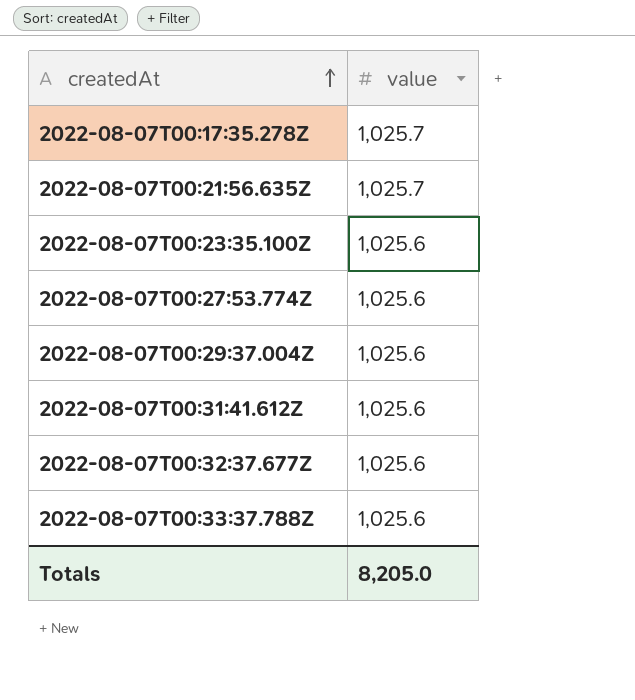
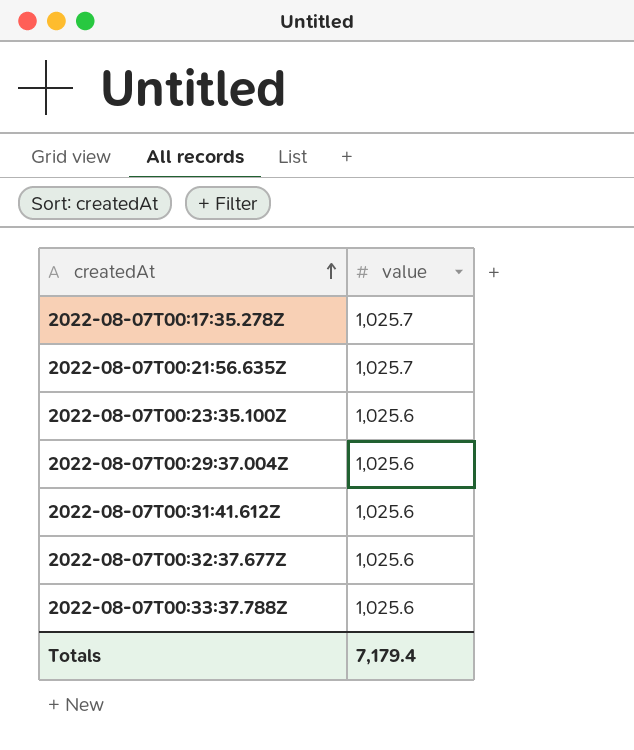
row 2022-08-07T00:27:53.774Z: 1,025.6 -> none
Totals | value: 8,205.0 -> 7,179.4

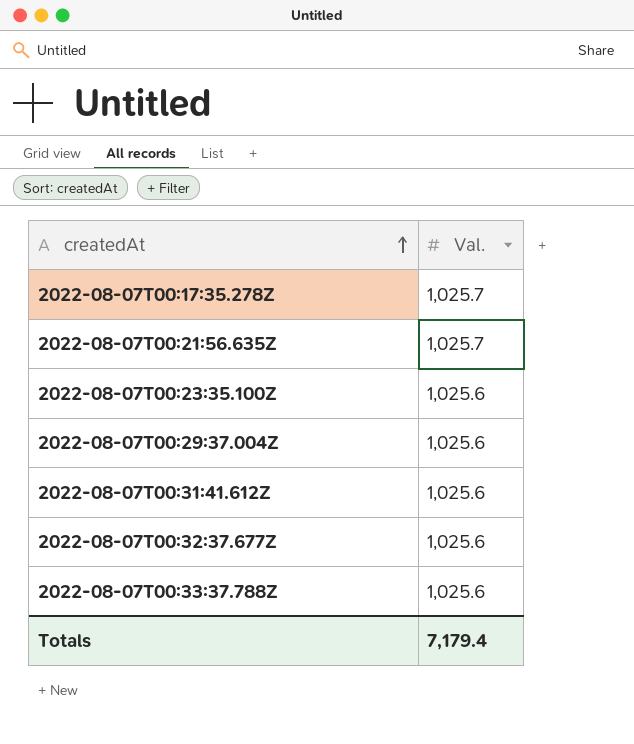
column name: value -> Val.

